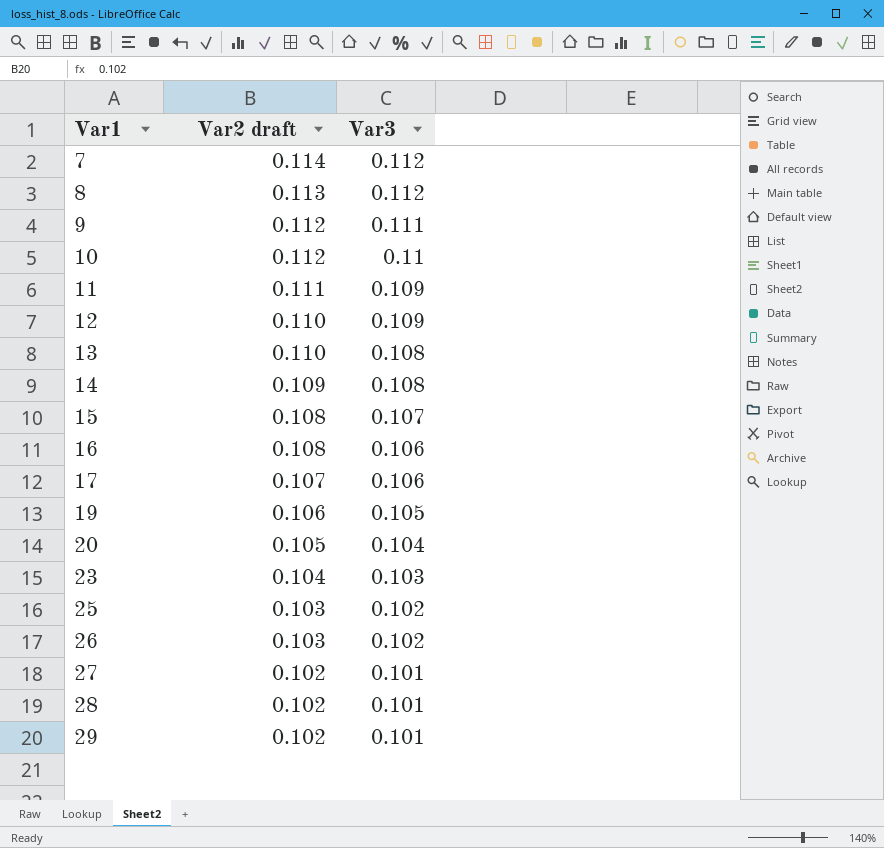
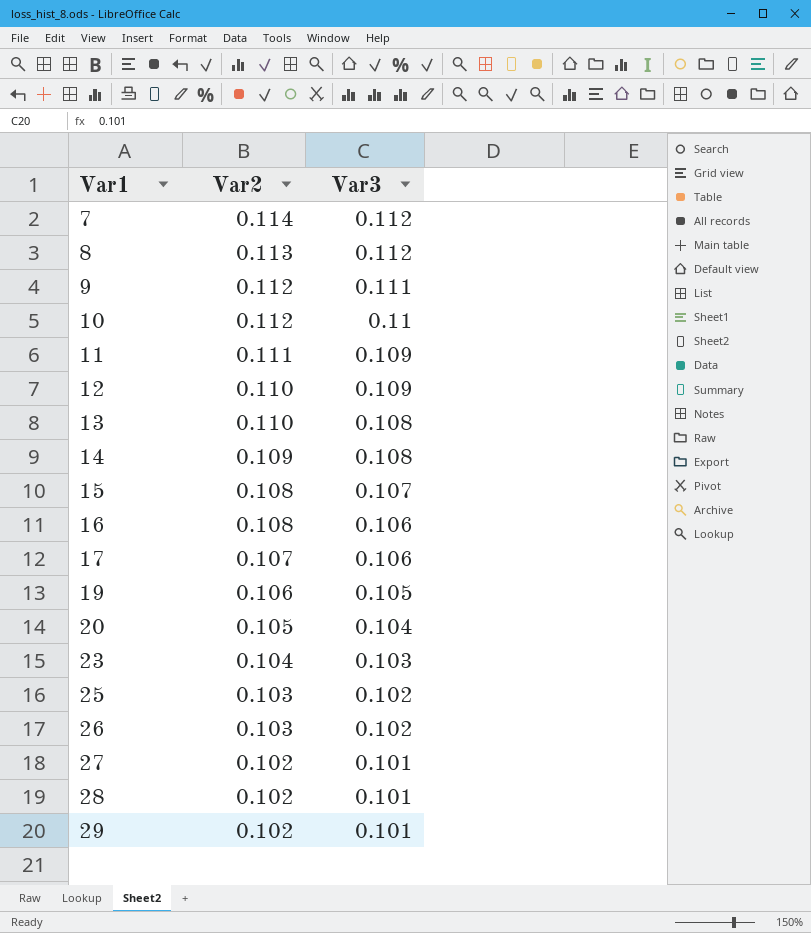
column name: Var2 draft -> Var2

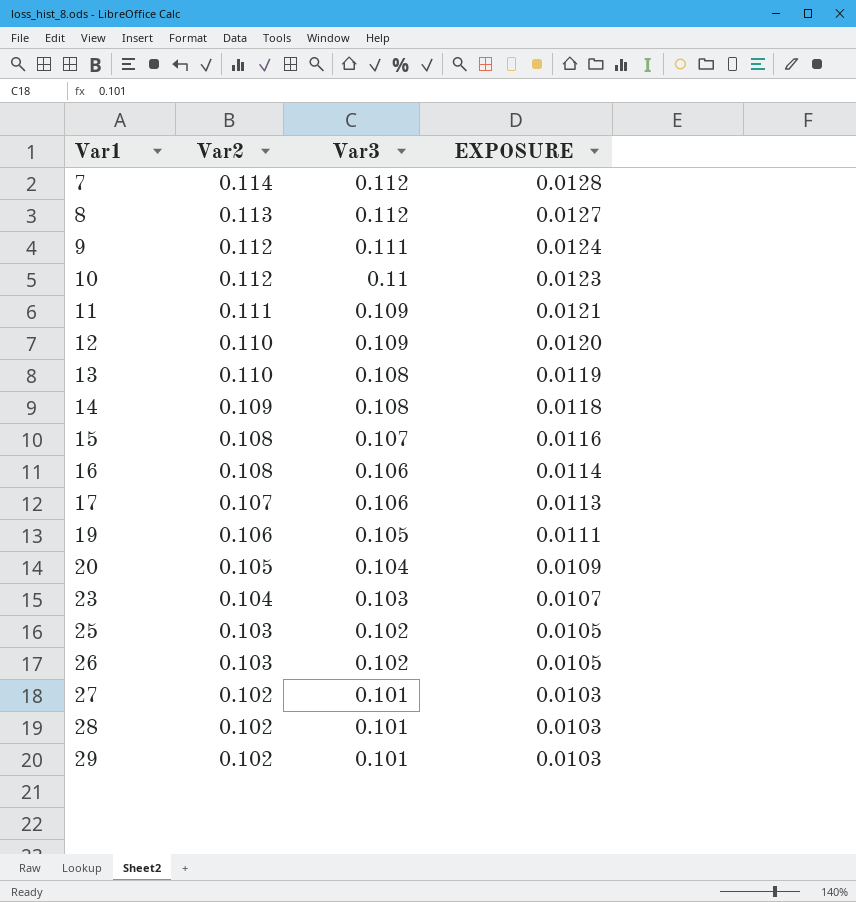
column EXPOSURE | formula: none -> [Var2] * [Var3]

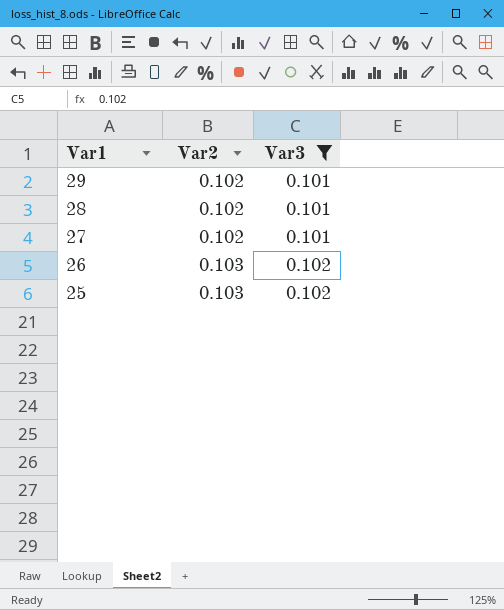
filter: none -> Var3 <= 0.102
row order: Var1 ascending -> Var1 descending
column EXPOSURE | formula: [Var2] * [Var3] -> none

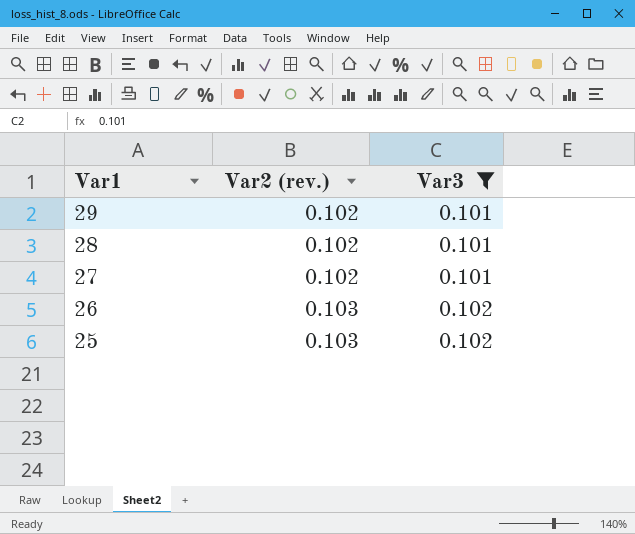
column name: Var2 -> Var2 (rev.)

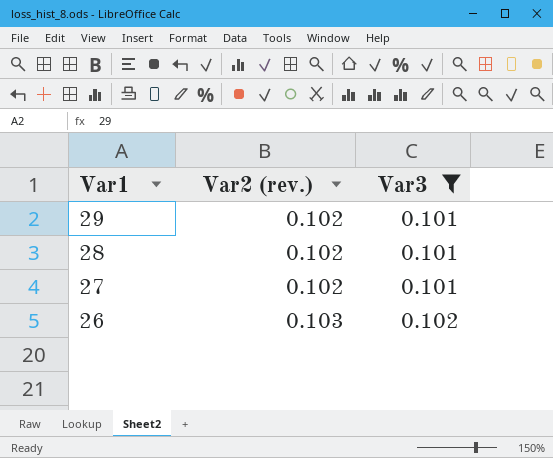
row 25: 0.103 | 0.102 -> none

